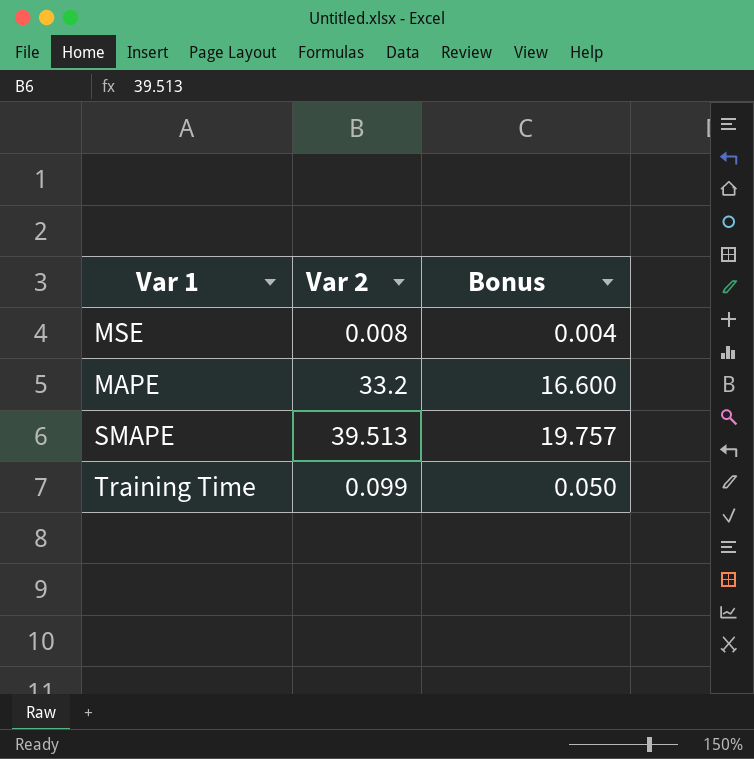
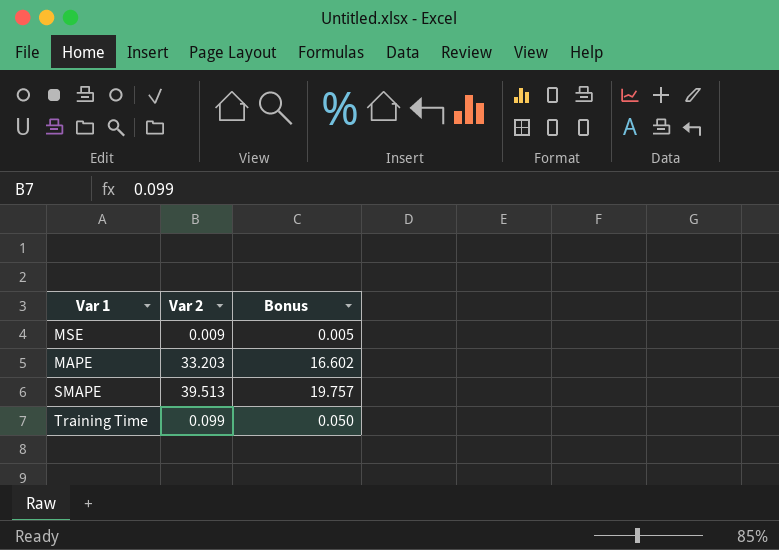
MSE | Var 2: 0.008 -> 0.009
MSE | Bonus: 0.004 -> 0.005
MAPE | Var 2: 33.2 -> 33.203
MAPE | Bonus: 16.600 -> 16.602

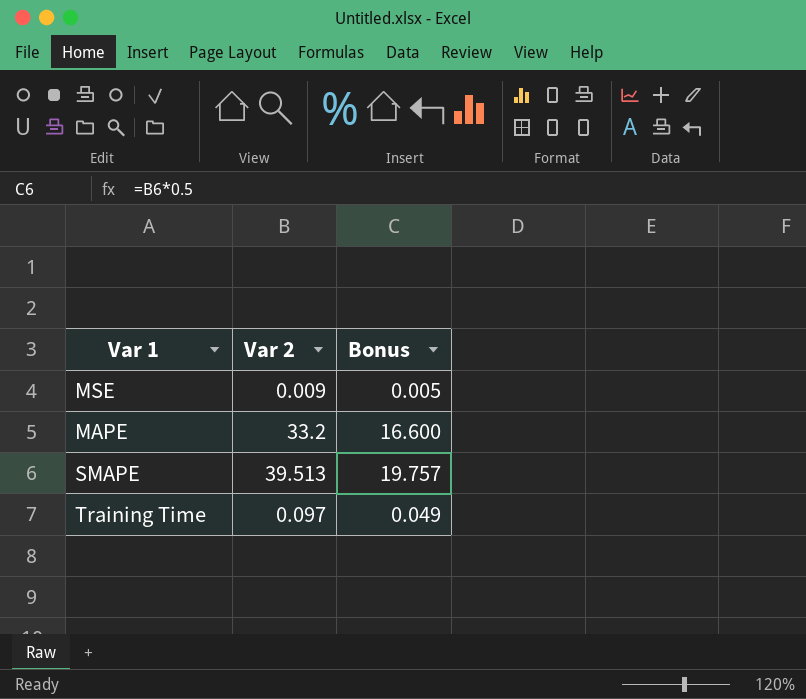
MAPE | Var 2: 33.203 -> 33.2
MAPE | Bonus: 16.602 -> 16.600
Training Time | Var 2: 0.099 -> 0.097
Training Time | Bonus: 0.050 -> 0.049

